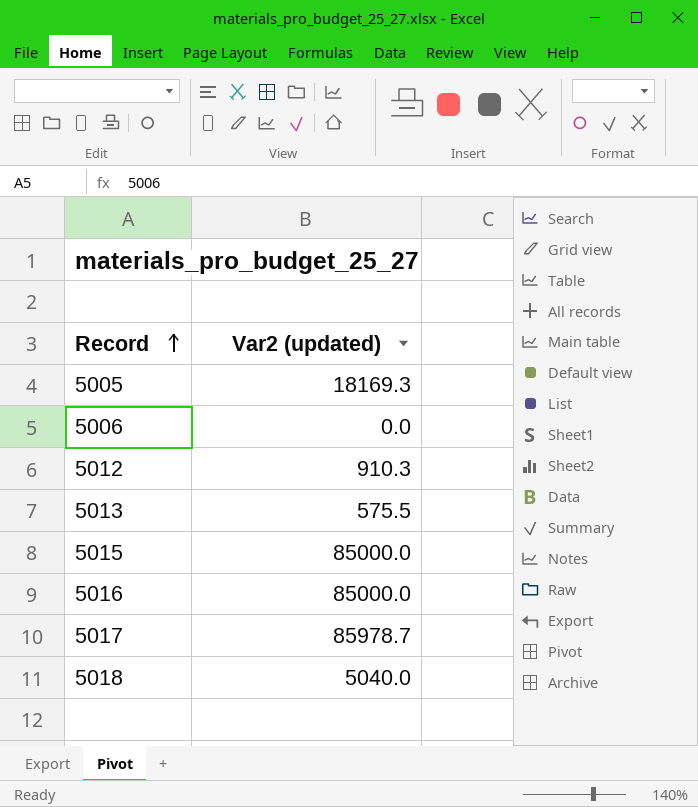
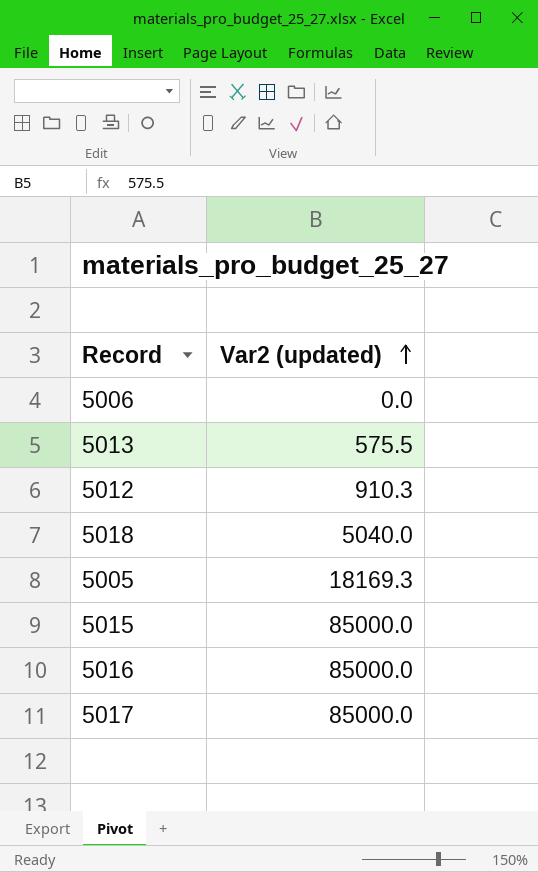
row order: Record ascending -> Var2 (updated) ascending
5017 | Var2 (updated): 85978.7 -> 85000.0

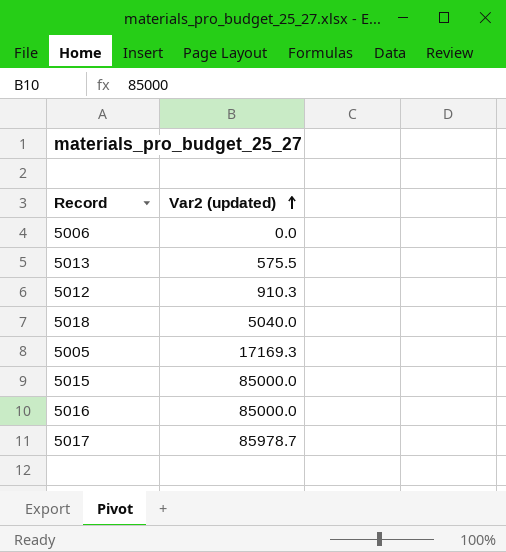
5005 | Var2 (updated): 18169.3 -> 17169.3
5017 | Var2 (updated): 85000.0 -> 85978.7

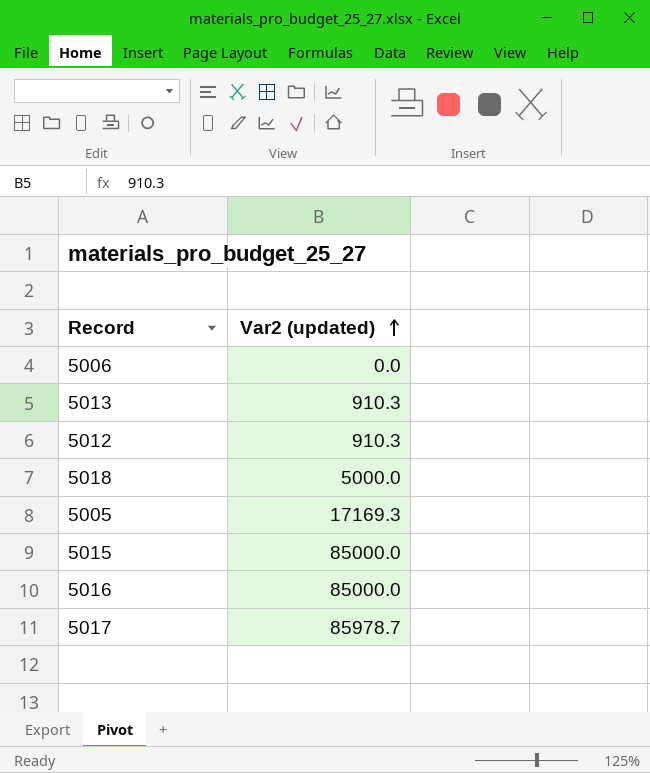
5013 | Var2 (updated): 575.5 -> 910.3
5018 | Var2 (updated): 5040.0 -> 5000.0

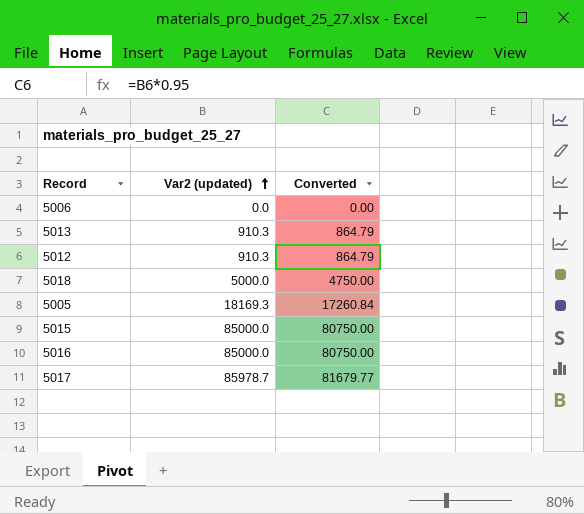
column Converted | formula: none -> [Var2 (updated)] * 0.95
5005 | Var2 (updated): 17169.3 -> 18169.3

